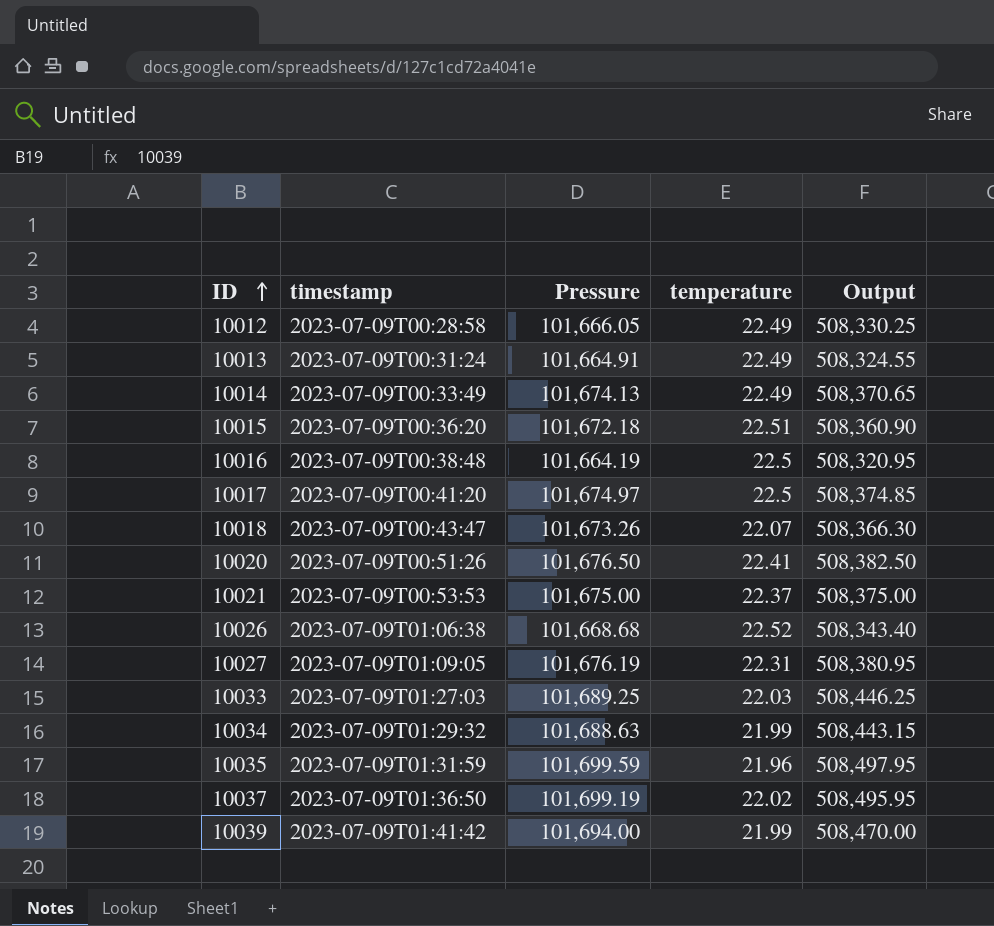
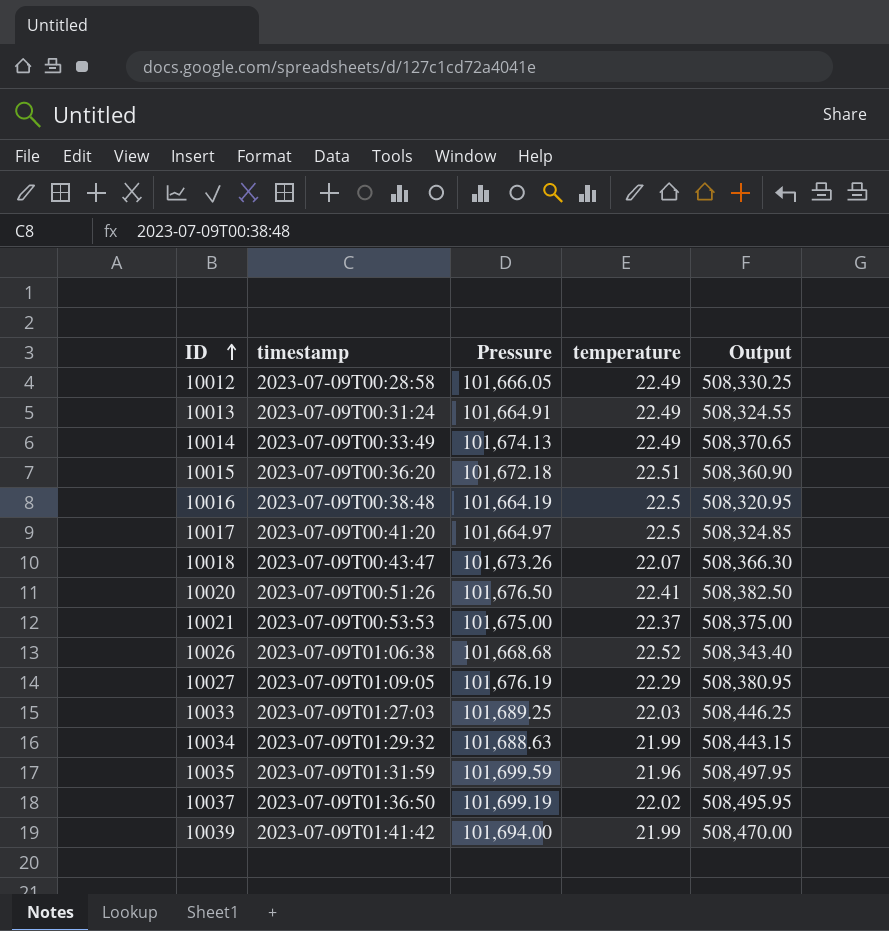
10017 | Pressure: 101,674.97 -> 101,664.97
10017 | Output: 508,374.85 -> 508,324.85
10027 | temperature: 22.31 -> 22.29

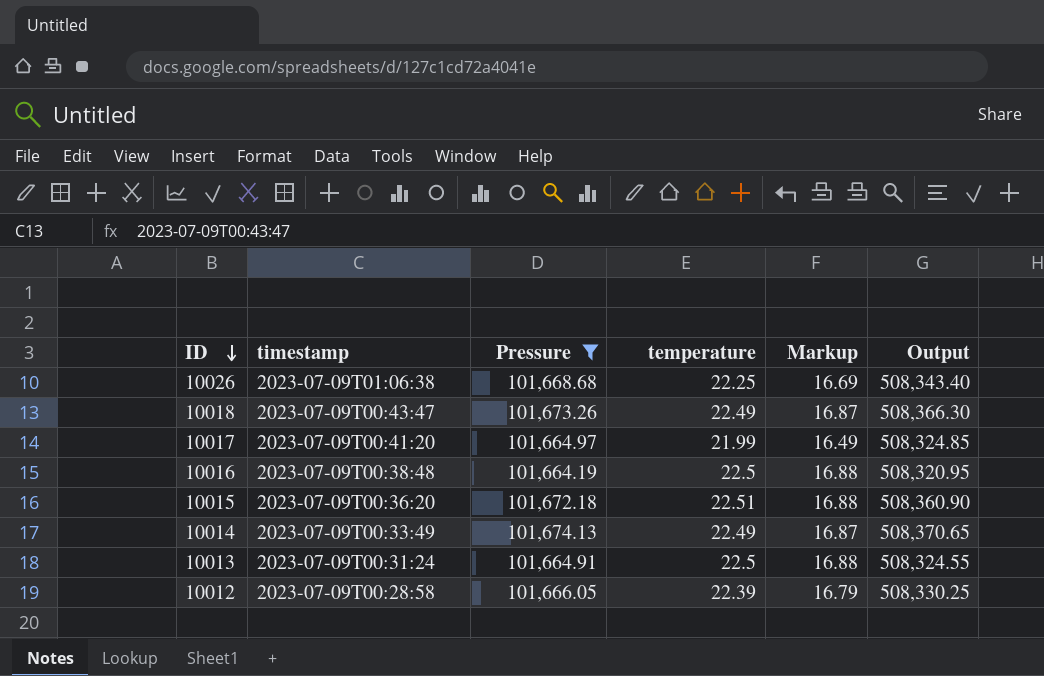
filter: none -> Pressure <= 101,674.13
row order: ID ascending -> ID descending
column Markup | formula: none -> [temperature] * 0.75
10026 | temperature: 22.52 -> 22.25
10018 | temperature: 22.07 -> 22.49
10017 | temperature: 22.5 -> 21.99
10013 | temperature: 22.49 -> 22.5
10012 | temperature: 22.49 -> 22.39

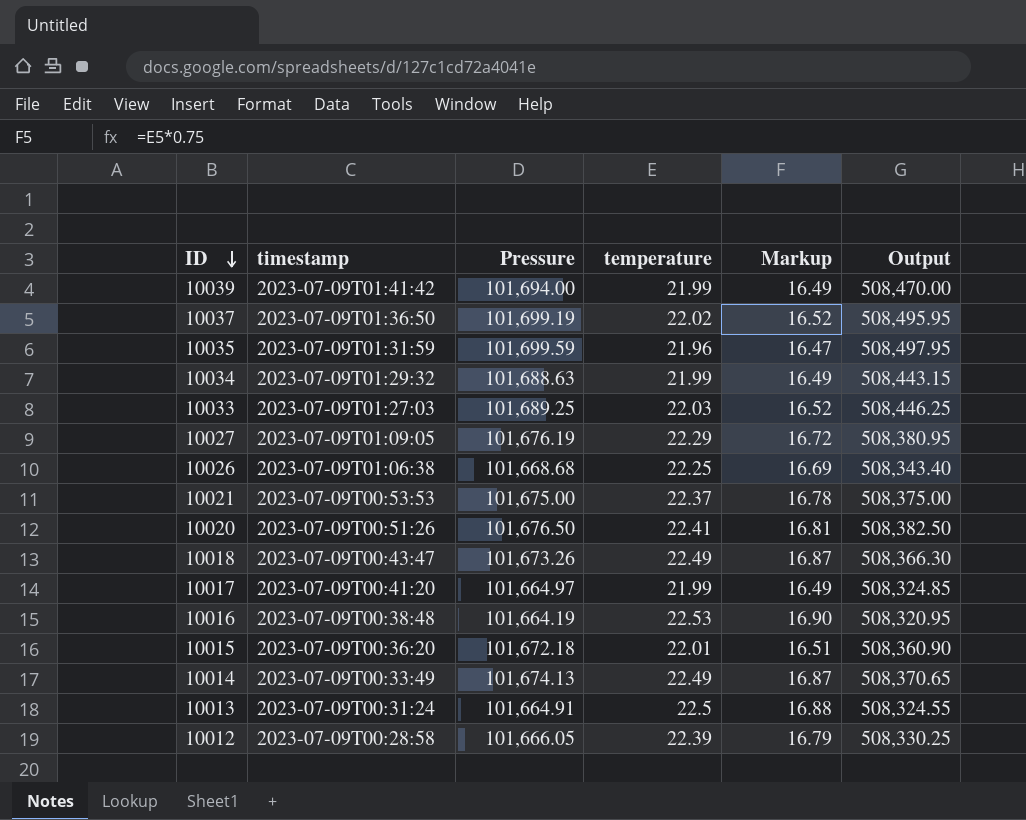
filter: Pressure <= 101,674.13 -> none
10016 | temperature: 22.5 -> 22.53
10016 | Markup: 16.88 -> 16.90
10015 | temperature: 22.51 -> 22.01
10015 | Markup: 16.88 -> 16.51

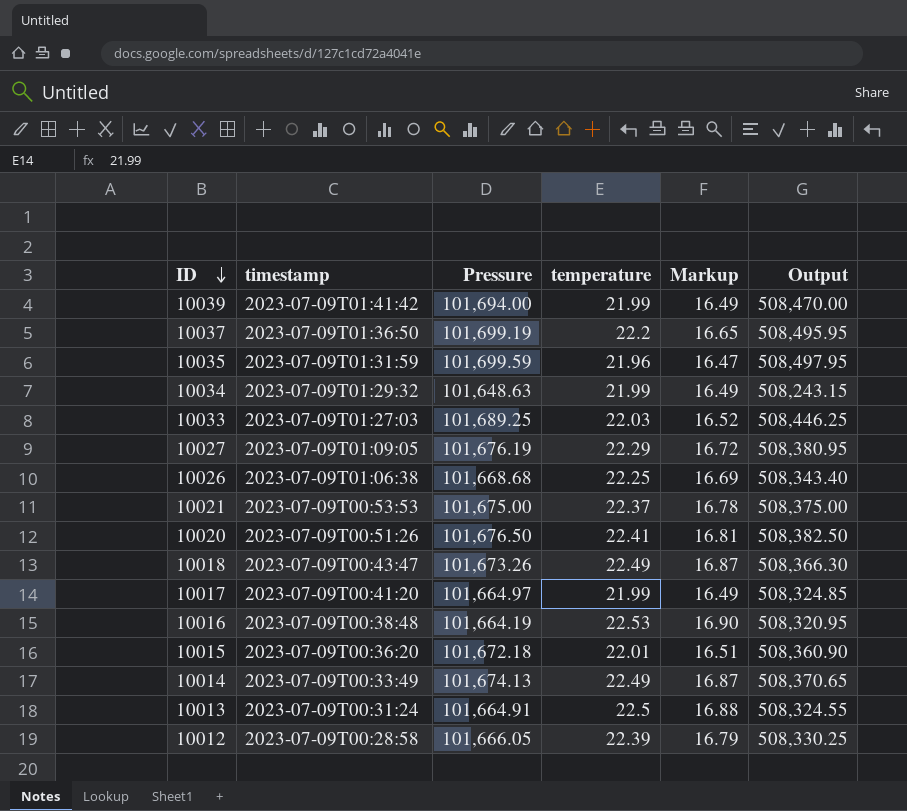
10037 | temperature: 22.02 -> 22.2
10037 | Markup: 16.52 -> 16.65
10034 | Pressure: 101,688.63 -> 101,648.63
10034 | Output: 508,443.15 -> 508,243.15

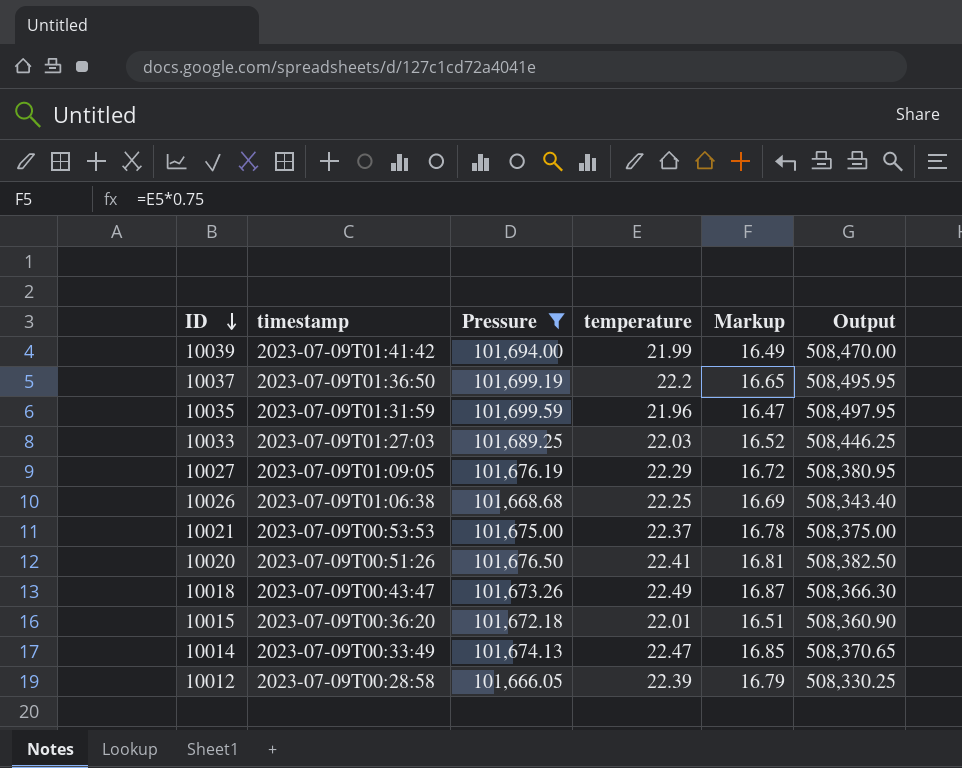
filter: none -> Pressure >= 101,666.05
10014 | temperature: 22.49 -> 22.47
10014 | Markup: 16.87 -> 16.85

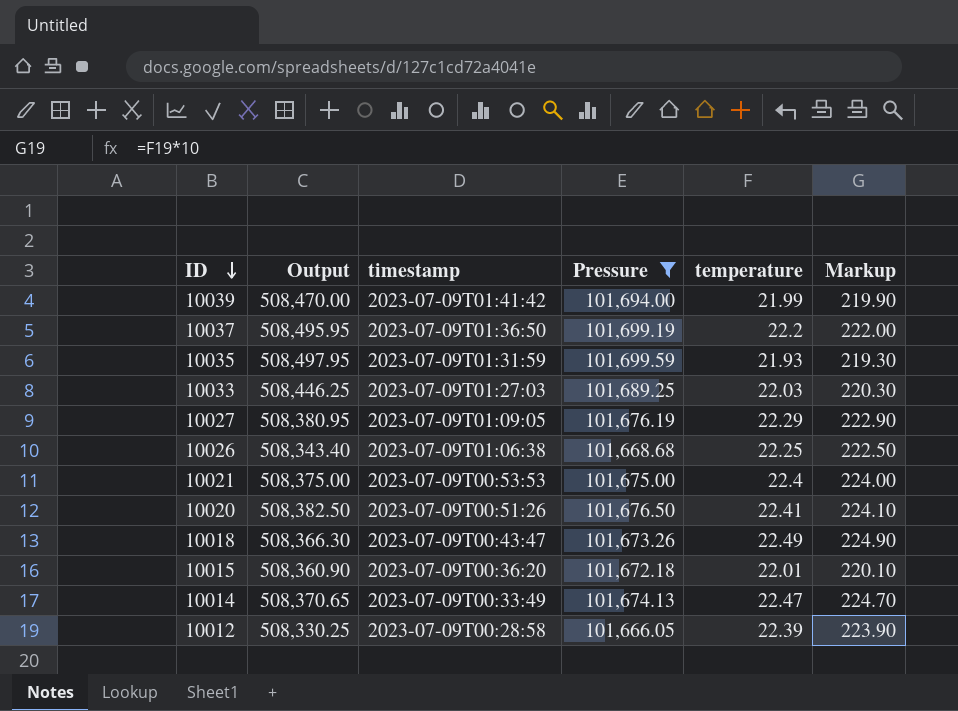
column Output | position: 6 -> 2
column Markup | formula: [temperature] * 0.75 -> [temperature] * 10
10035 | temperature: 21.96 -> 21.93
10021 | temperature: 22.37 -> 22.4

